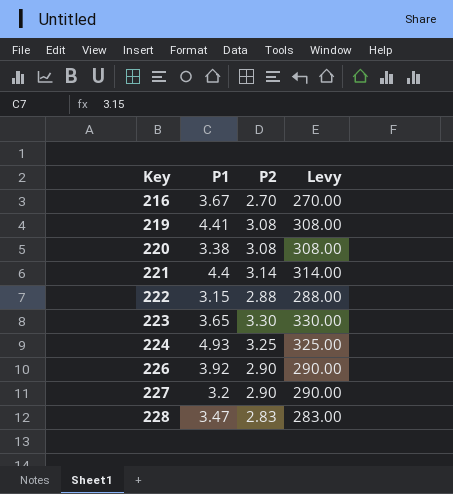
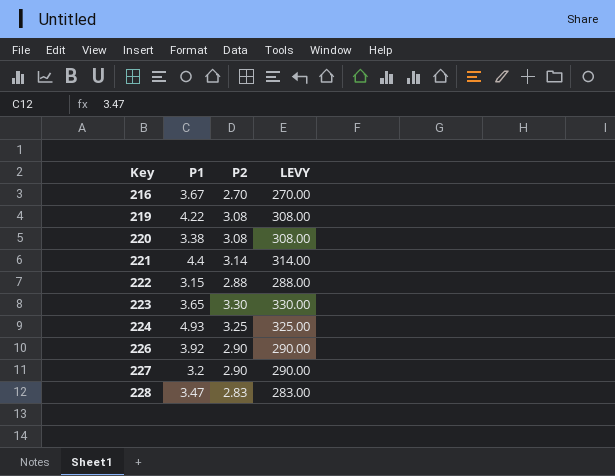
column name: Levy -> LEVY
219 | P1: 4.41 -> 4.22

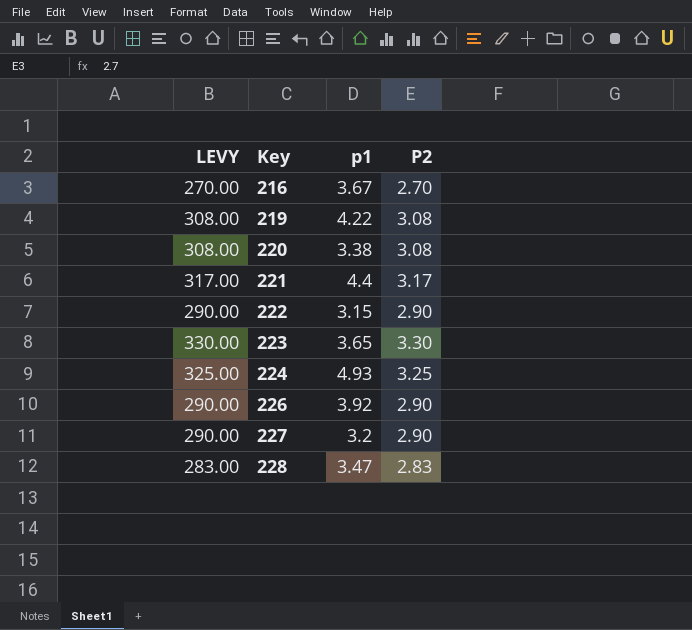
column LEVY | position: 4 -> 1
column name: P1 -> p1
221 | LEVY: 314.00 -> 317.00
221 | P2: 3.14 -> 3.17
222 | LEVY: 288.00 -> 290.00
222 | P2: 2.88 -> 2.90

